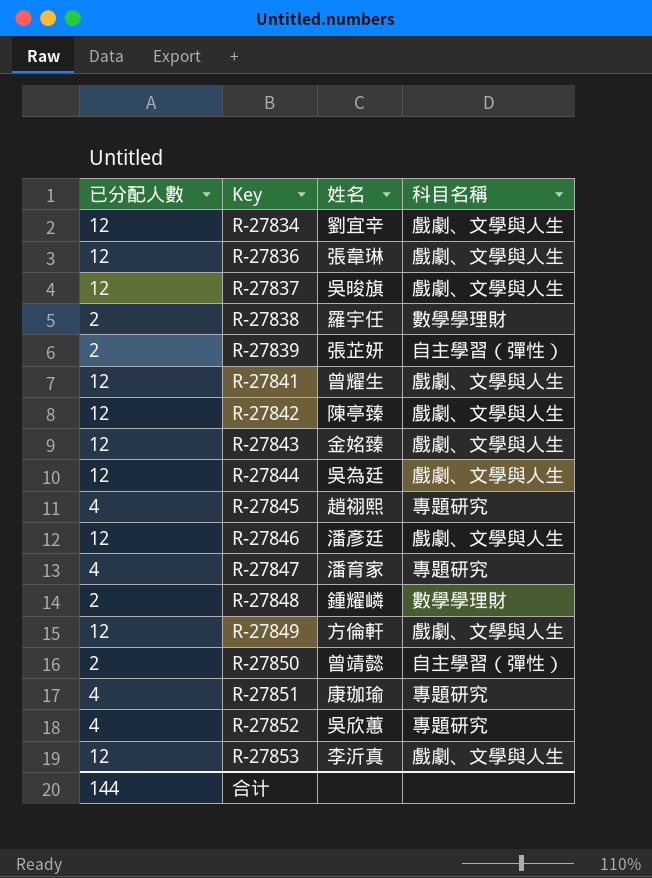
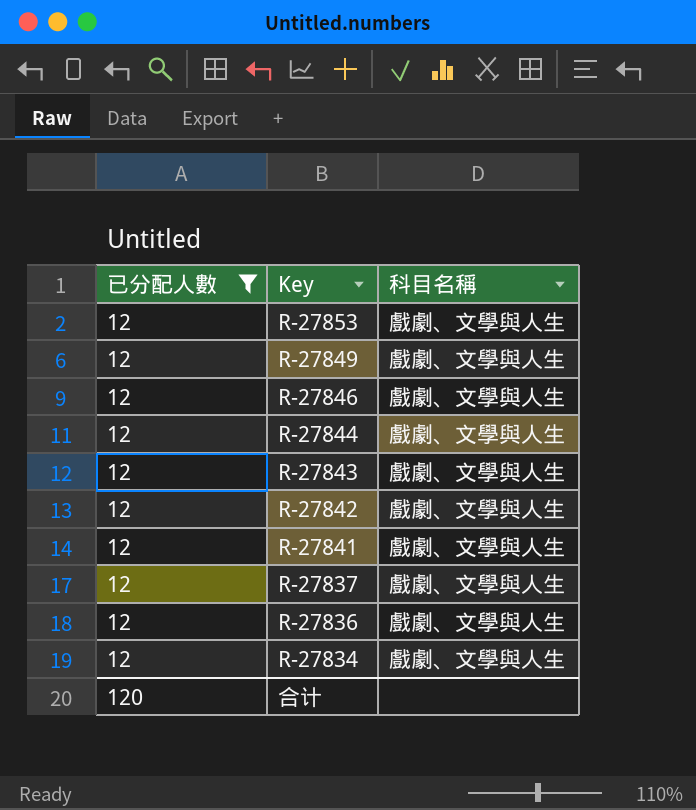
filter: none -> 已分配人數 = 12
row order: Key ascending -> Key descending
column 姓名 | position: 3 -> none
合计 | 已分配人數: 144 -> 120

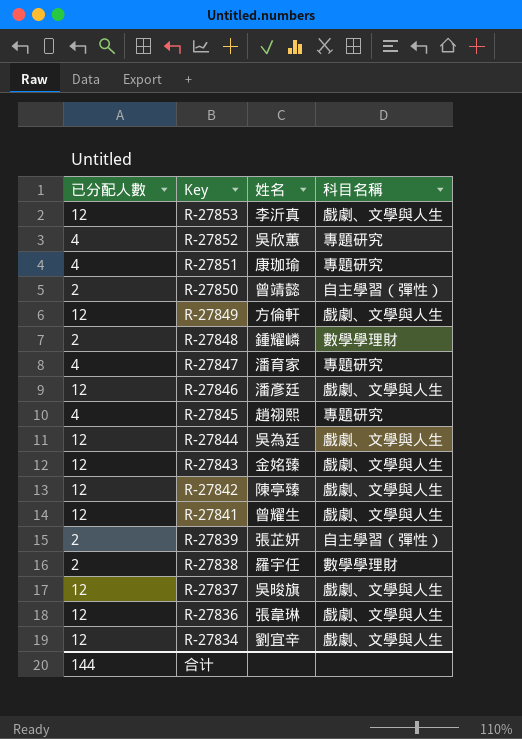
filter: 已分配人數 = 12 -> none
column 姓名 | position: none -> 3
合计 | 已分配人數: 120 -> 144

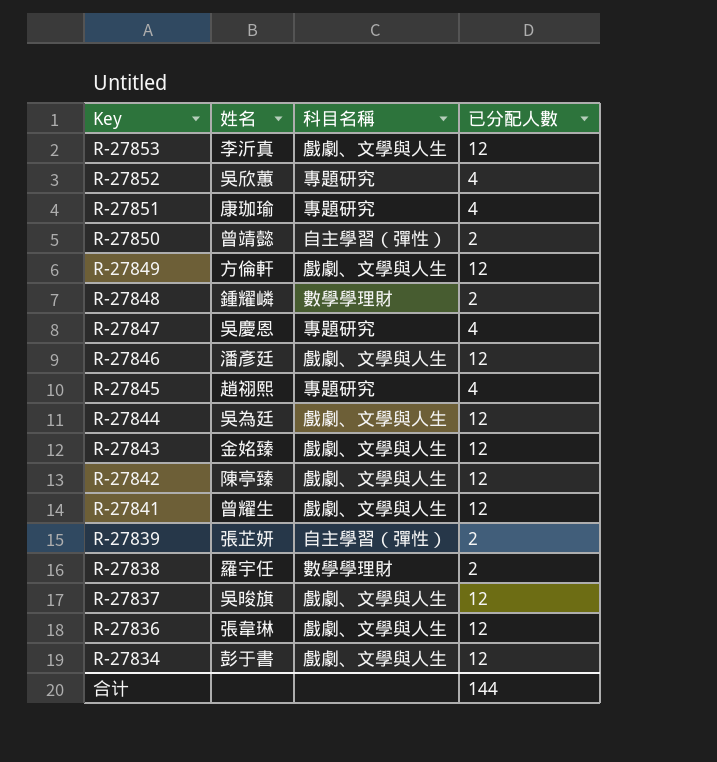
column 已分配人數 | position: 1 -> 4
R-27847 | 姓名: 潘育家 -> 吳慶恩
R-27834 | 姓名: 劉宜辛 -> 彭于書

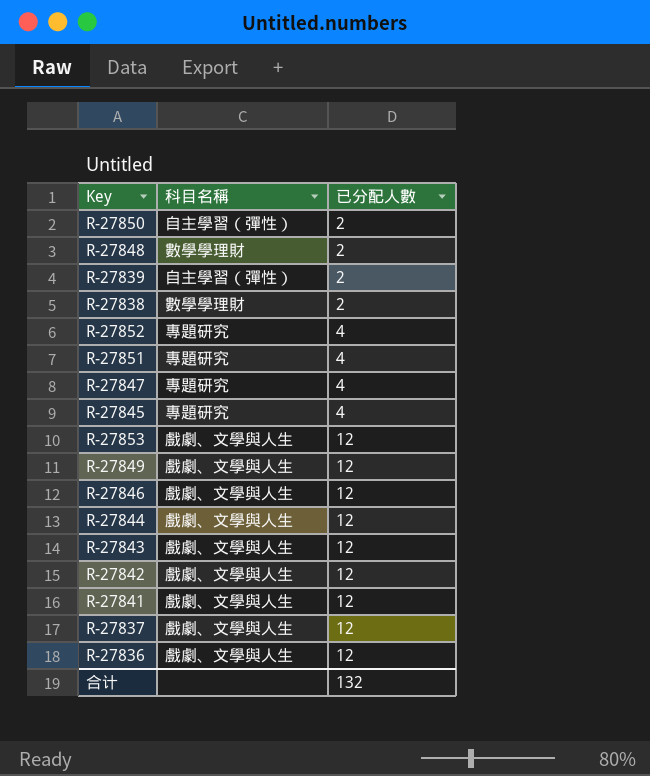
row order: Key descending -> 已分配人數 ascending
column 姓名 | position: 2 -> none
row R-27834: 彭于書 | 戲劇、文學與人生 | 12 -> none
合计 | 已分配人數: 144 -> 132

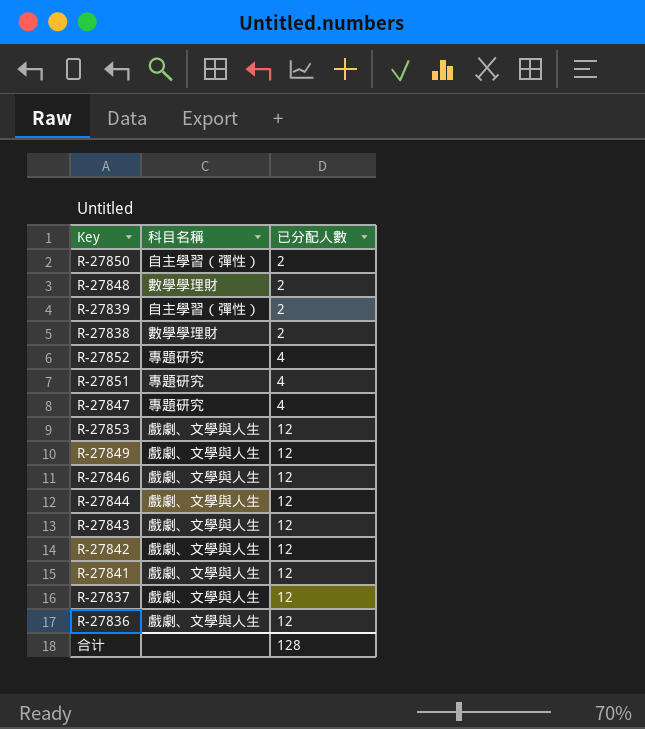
row R-27845: 專題研究 | 4 -> none
合计 | 已分配人數: 132 -> 128

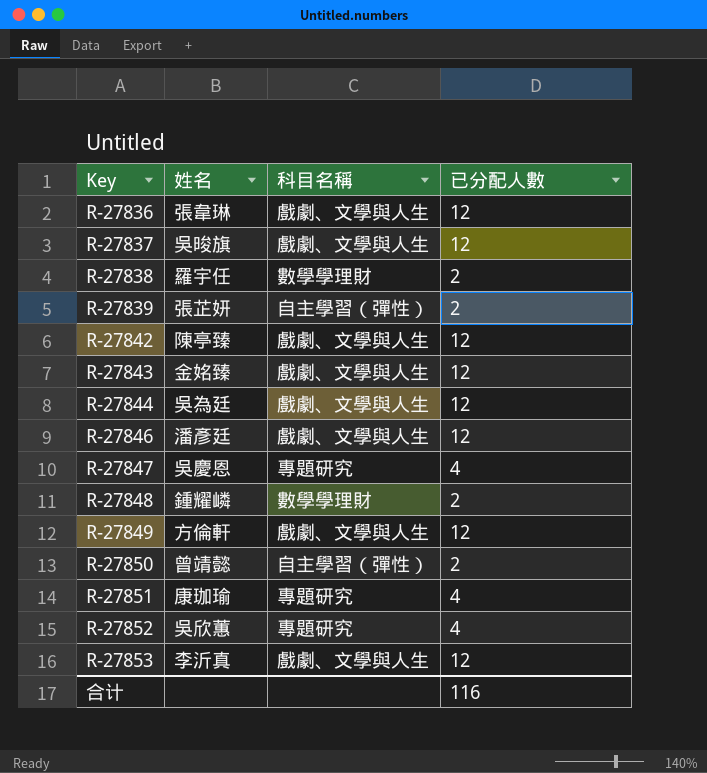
row order: 已分配人數 ascending -> Key ascending
column 姓名 | position: none -> 2
row R-27841: 戲劇、文學與人生 | 12 -> none
合计 | 已分配人數: 128 -> 116

